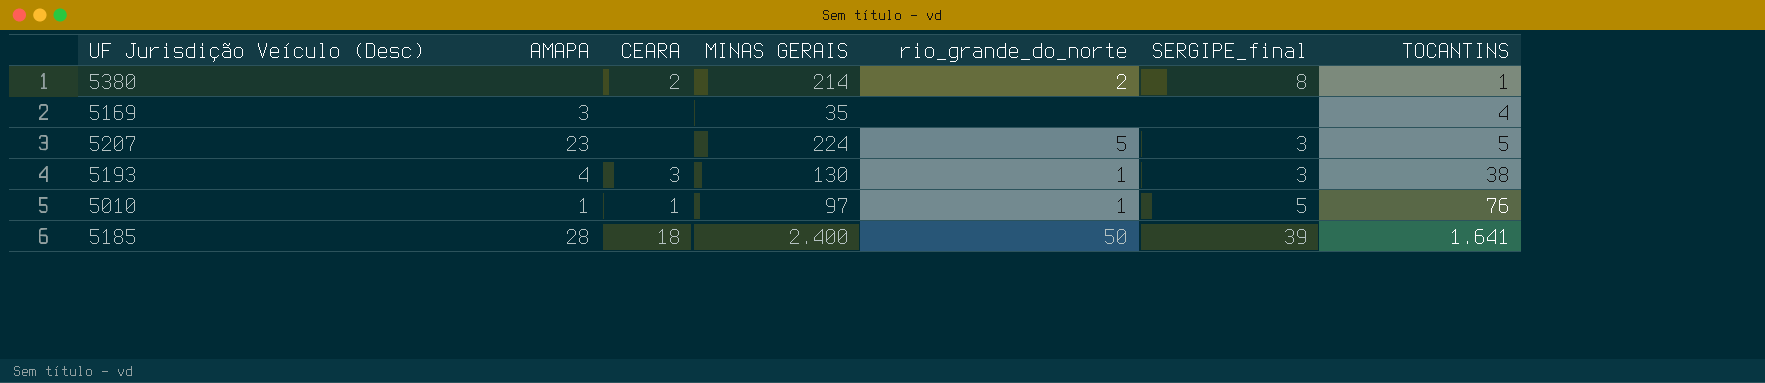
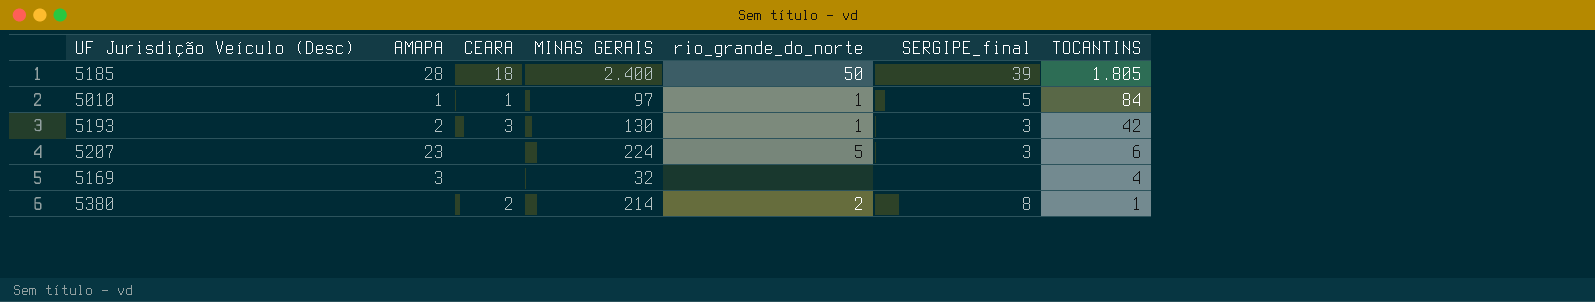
row order: TOCANTINS ascending -> TOCANTINS descending
5185 | TOCANTINS: 1.641 -> 1.805
5010 | TOCANTINS: 76 -> 84
5193 | AMAPA: 4 -> 2
5193 | TOCANTINS: 38 -> 42
5207 | TOCANTINS: 5 -> 6
5169 | MINAS GERAIS: 35 -> 32

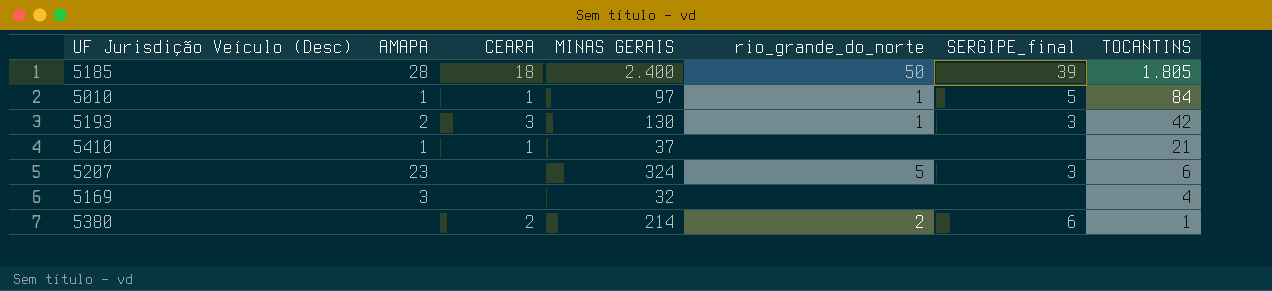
row 5410: none -> 1 | 1 | 37 | none | none | 21
5207 | MINAS GERAIS: 224 -> 324
5380 | SERGIPE_final: 8 -> 6

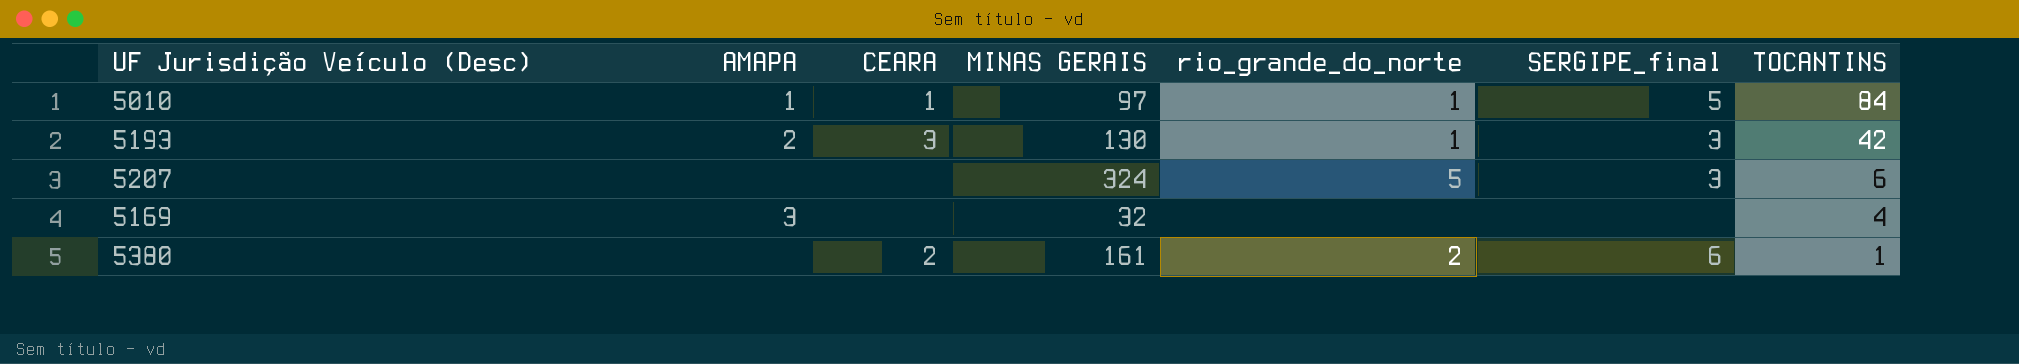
row 5185: 28 | 18 | 2.400 | 50 | 39 | 1.805 -> none
row 5410: 1 | 1 | 37 | none | none | 21 -> none
5207 | AMAPA: 23 -> none
5380 | MINAS GERAIS: 214 -> 161

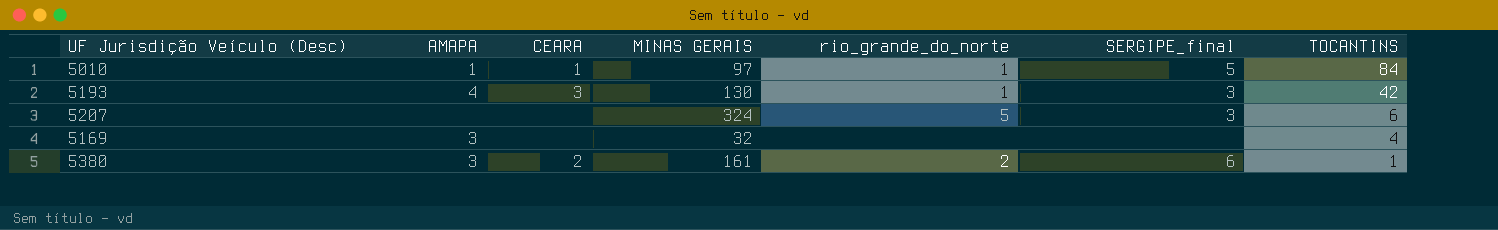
5193 | AMAPA: 2 -> 4
5380 | AMAPA: none -> 3

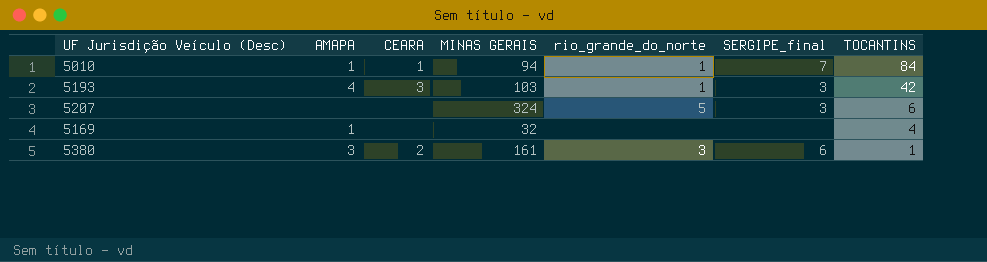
5010 | MINAS GERAIS: 97 -> 94
5010 | SERGIPE_final: 5 -> 7
5193 | MINAS GERAIS: 130 -> 103
5169 | AMAPA: 3 -> 1
5380 | rio_grande_do_norte: 2 -> 3

